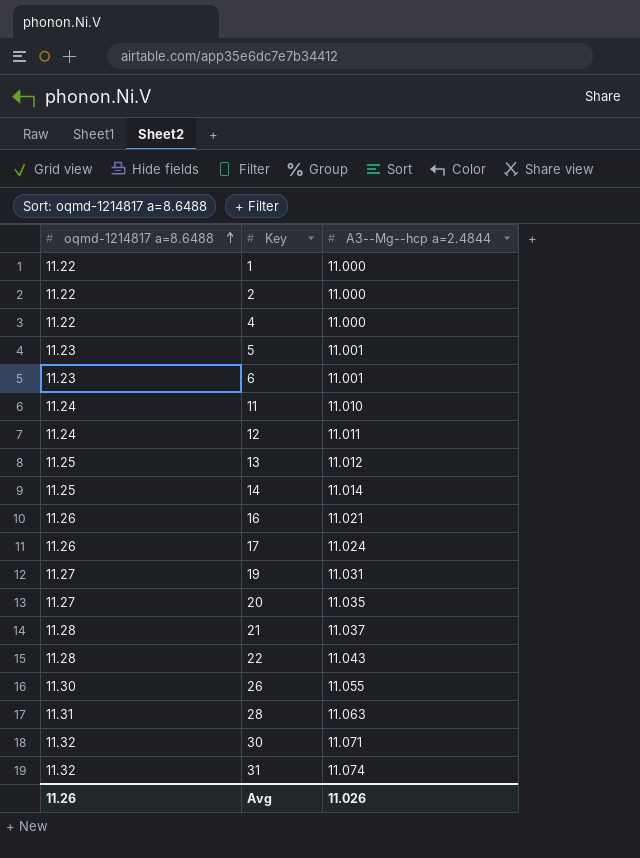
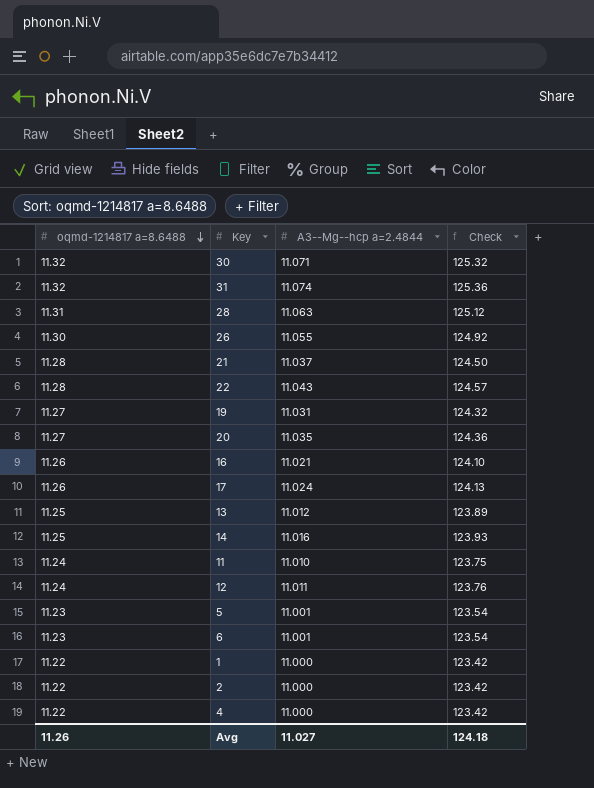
row order: oqmd-1214817 a=8.6488 ascending -> oqmd-1214817 a=8.6488 descending
column Check | formula: none -> [oqmd-1214817 a=8.6488] * [A3--Mg--hcp a=2.4844]
14 | A3--Mg--hcp a=2.4844: 11.014 -> 11.016
Avg | A3--Mg--hcp a=2.4844: 11.026 -> 11.027

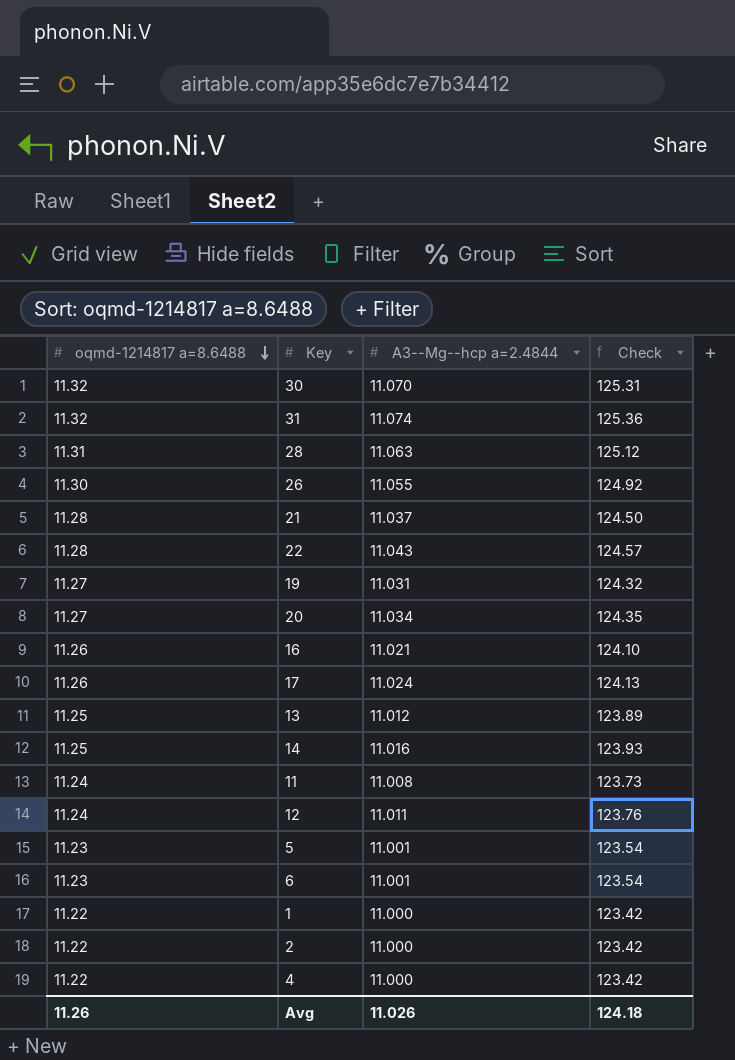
30 | A3--Mg--hcp a=2.4844: 11.071 -> 11.070
30 | Check: 125.32 -> 125.31
20 | A3--Mg--hcp a=2.4844: 11.035 -> 11.034
20 | Check: 124.36 -> 124.35
11 | A3--Mg--hcp a=2.4844: 11.010 -> 11.008
11 | Check: 123.75 -> 123.73
Avg | A3--Mg--hcp a=2.4844: 11.027 -> 11.026

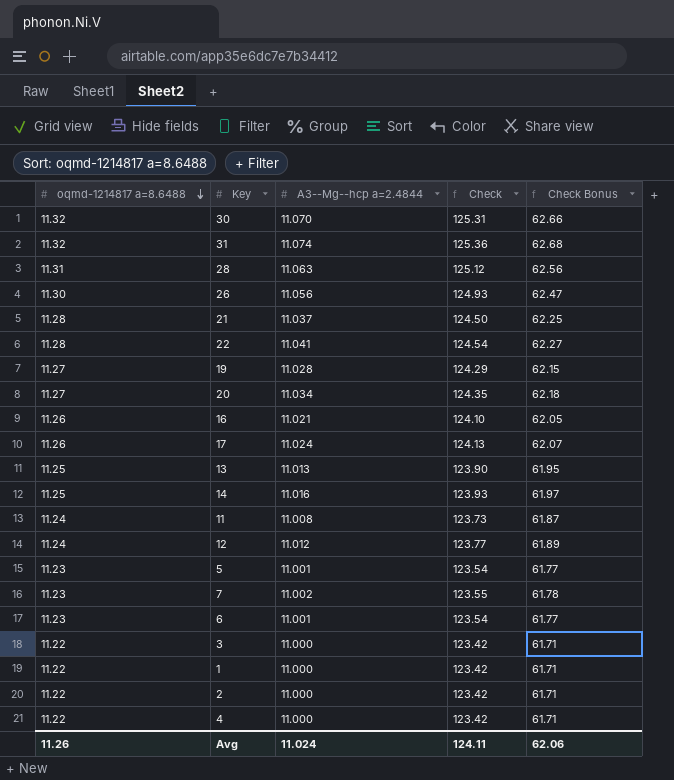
column Check Bonus | formula: none -> [Check] * 0.5
26 | A3--Mg--hcp a=2.4844: 11.055 -> 11.056
26 | Check: 124.92 -> 124.93
22 | A3--Mg--hcp a=2.4844: 11.043 -> 11.041
22 | Check: 124.57 -> 124.54
19 | A3--Mg--hcp a=2.4844: 11.031 -> 11.028
19 | Check: 124.32 -> 124.29
13 | A3--Mg--hcp a=2.4844: 11.012 -> 11.013
13 | Check: 123.89 -> 123.90
12 | A3--Mg--hcp a=2.4844: 11.011 -> 11.012
12 | Check: 123.76 -> 123.77
row 7: none -> 11.23 | 11.002 | 123.55 | 61.78
row 3: none -> 11.22 | 11.000 | 123.42 | 61.71
Avg | A3--Mg--hcp a=2.4844: 11.026 -> 11.024
Avg | Check: 124.18 -> 124.11

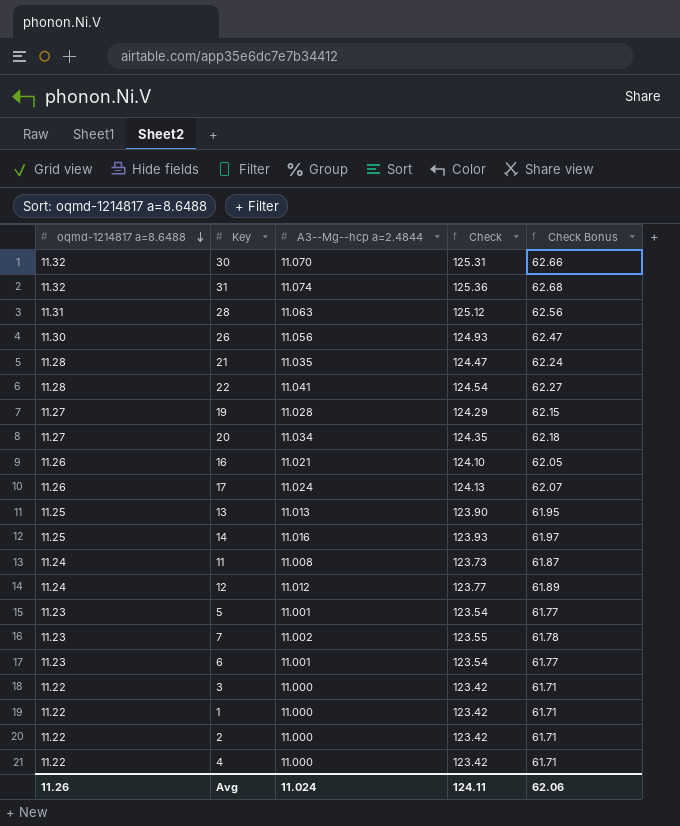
21 | A3--Mg--hcp a=2.4844: 11.037 -> 11.035
21 | Check: 124.50 -> 124.47
21 | Check Bonus: 62.25 -> 62.24

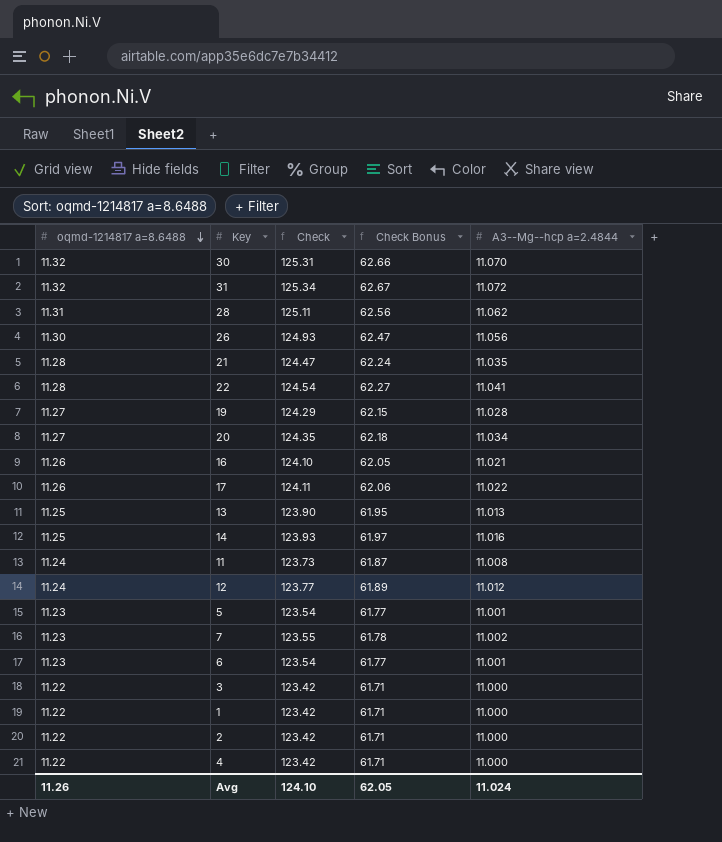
column A3--Mg--hcp a=2.4844 | position: 3 -> 5
31 | Check: 125.36 -> 125.34
31 | Check Bonus: 62.68 -> 62.67
31 | A3--Mg--hcp a=2.4844: 11.074 -> 11.072
28 | Check: 125.12 -> 125.11
28 | A3--Mg--hcp a=2.4844: 11.063 -> 11.062
17 | Check: 124.13 -> 124.11
17 | Check Bonus: 62.07 -> 62.06
17 | A3--Mg--hcp a=2.4844: 11.024 -> 11.022
Avg | Check: 124.11 -> 124.10
Avg | Check Bonus: 62.06 -> 62.05

